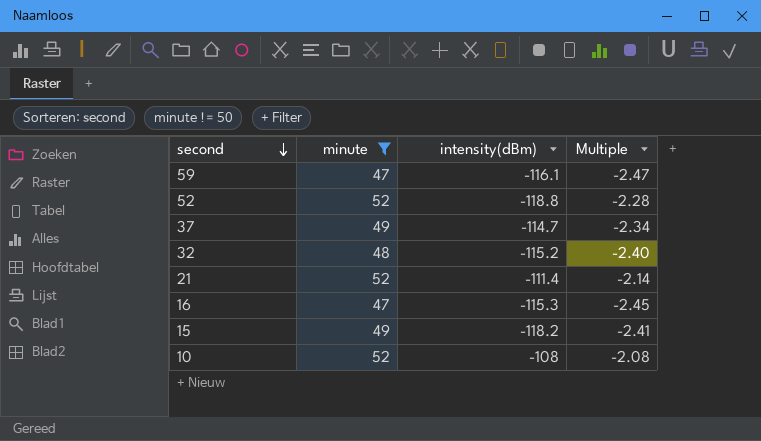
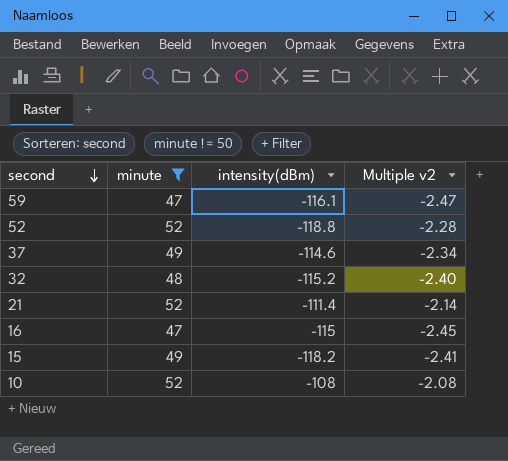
column name: Multiple -> Multiple v2
37 | intensity(dBm): -114.7 -> -114.6
16 | intensity(dBm): -115.3 -> -115

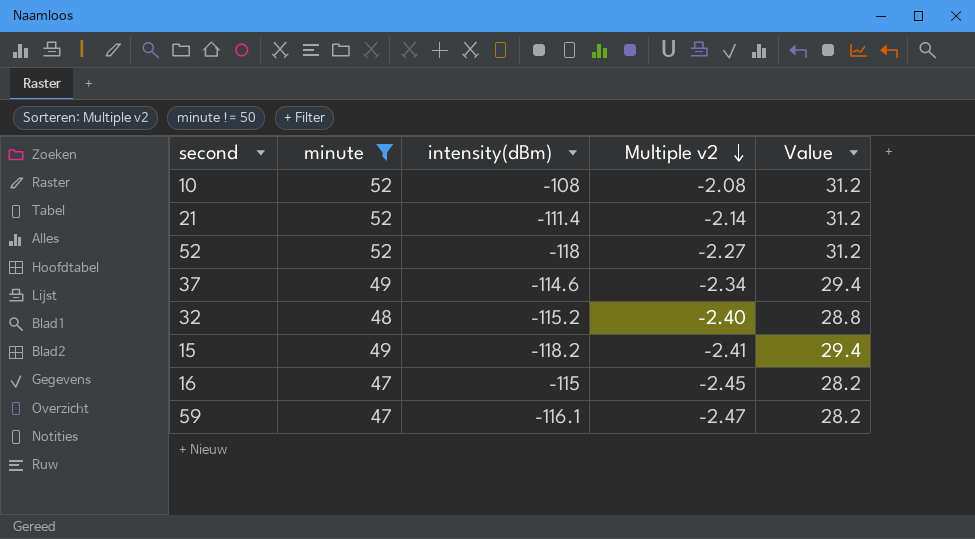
row order: second descending -> Multiple v2 descending
column Value | formula: none -> [minute] * 0.6
52 | intensity(dBm): -118.8 -> -118
52 | Multiple v2: -2.28 -> -2.27

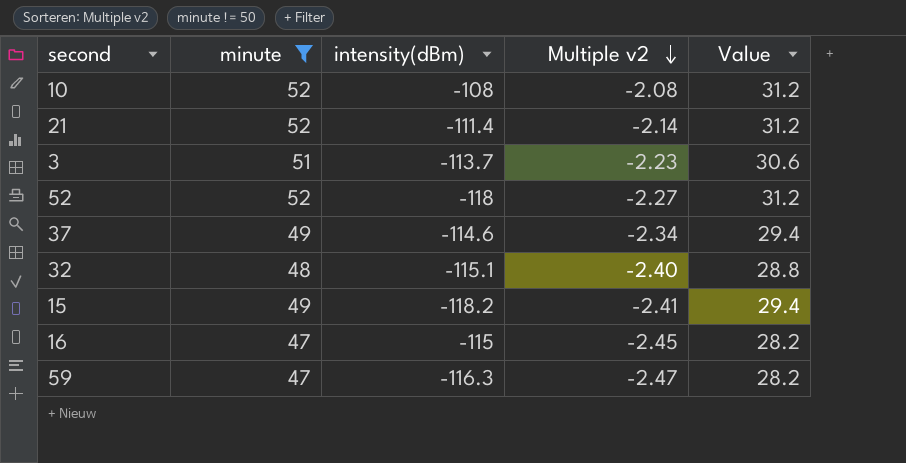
row 3: none -> 51 | -113.7 | -2.23 | 30.6
32 | intensity(dBm): -115.2 -> -115.1
59 | intensity(dBm): -116.1 -> -116.3

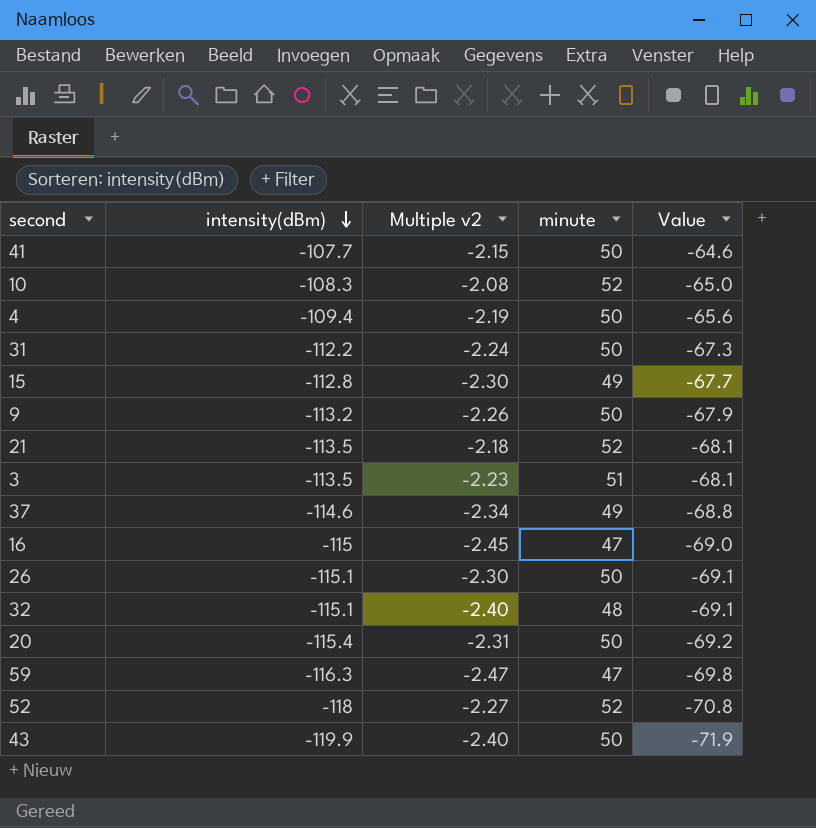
filter: minute != 50 -> none
row order: Multiple v2 descending -> intensity(dBm) descending
column minute | position: 2 -> 4
column Value | formula: [minute] * 0.6 -> [intensity(dBm)] * 0.6
10 | intensity(dBm): -108 -> -108.3
15 | intensity(dBm): -118.2 -> -112.8
15 | Multiple v2: -2.41 -> -2.30
21 | intensity(dBm): -111.4 -> -113.5
21 | Multiple v2: -2.14 -> -2.18
3 | intensity(dBm): -113.7 -> -113.5

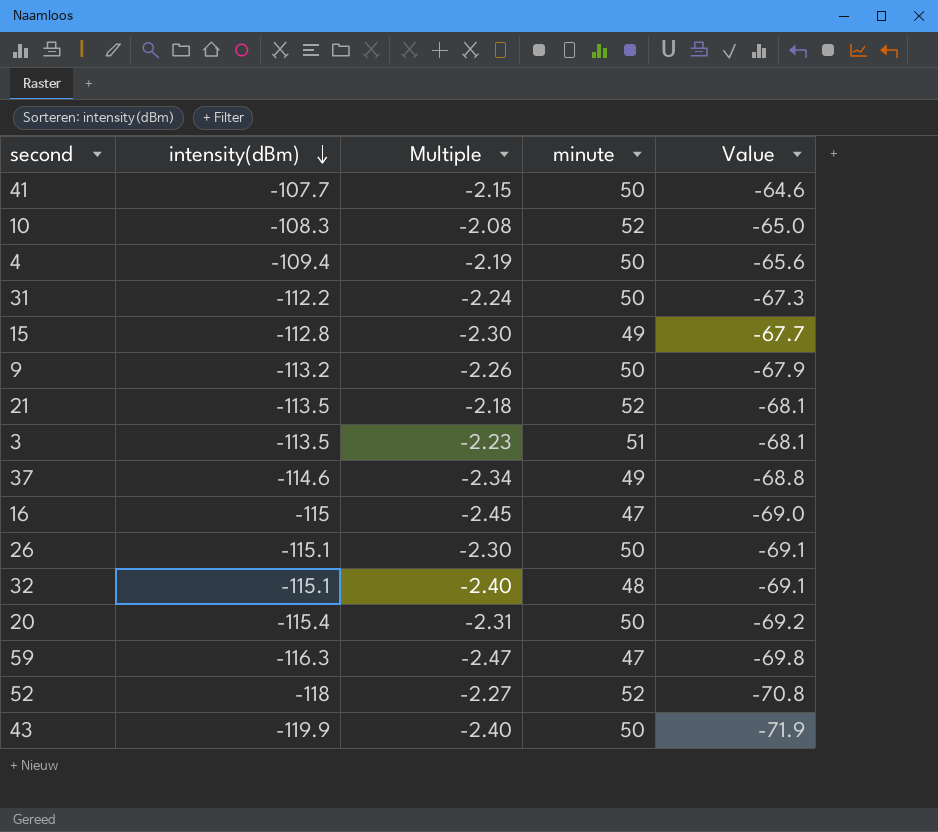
column name: Multiple v2 -> Multiple

